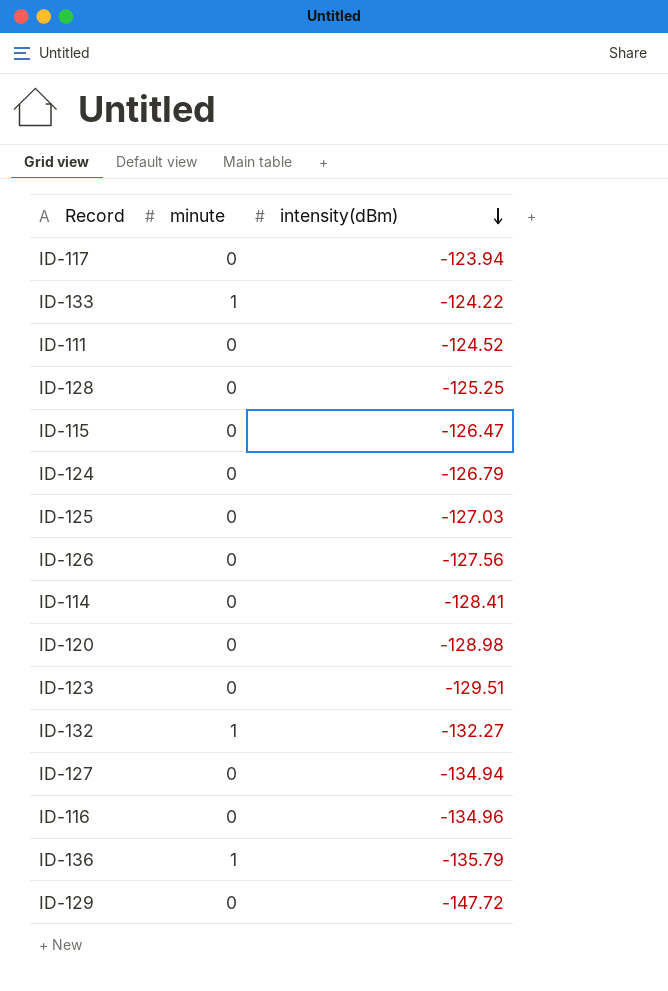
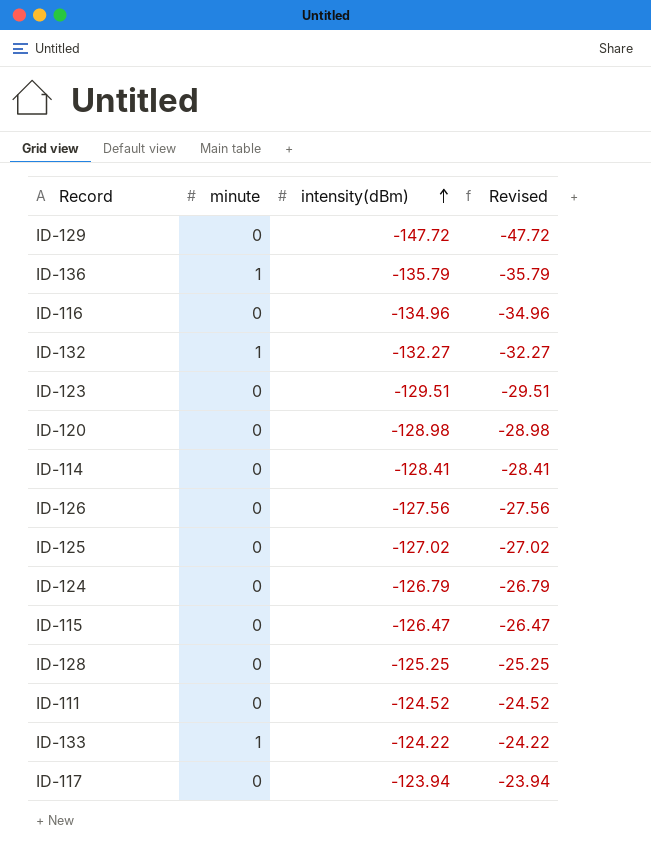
row order: intensity(dBm) descending -> intensity(dBm) ascending
column Revised | formula: none -> [intensity(dBm)] + 100
row ID-127: 0 | -134.94 -> none
ID-125 | intensity(dBm): -127.03 -> -127.02

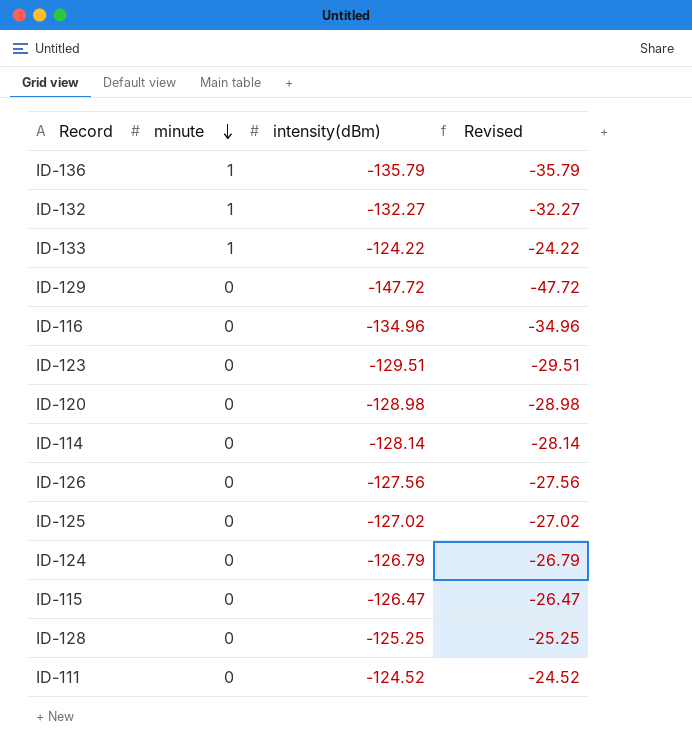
row order: intensity(dBm) ascending -> minute descending
row ID-117: 0 | -123.94 | -23.94 -> none
ID-114 | intensity(dBm): -128.41 -> -128.14
ID-114 | Revised: -28.41 -> -28.14

